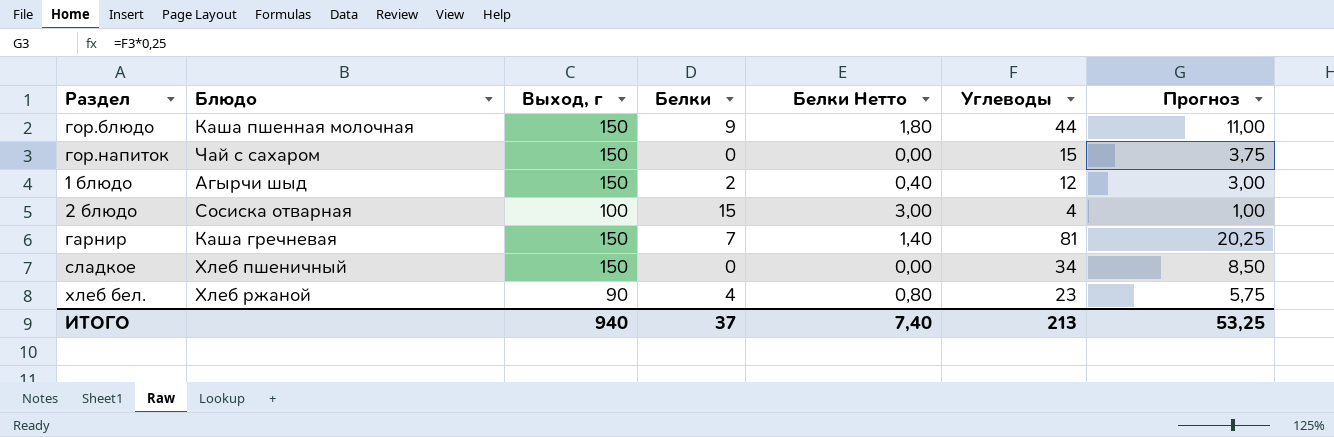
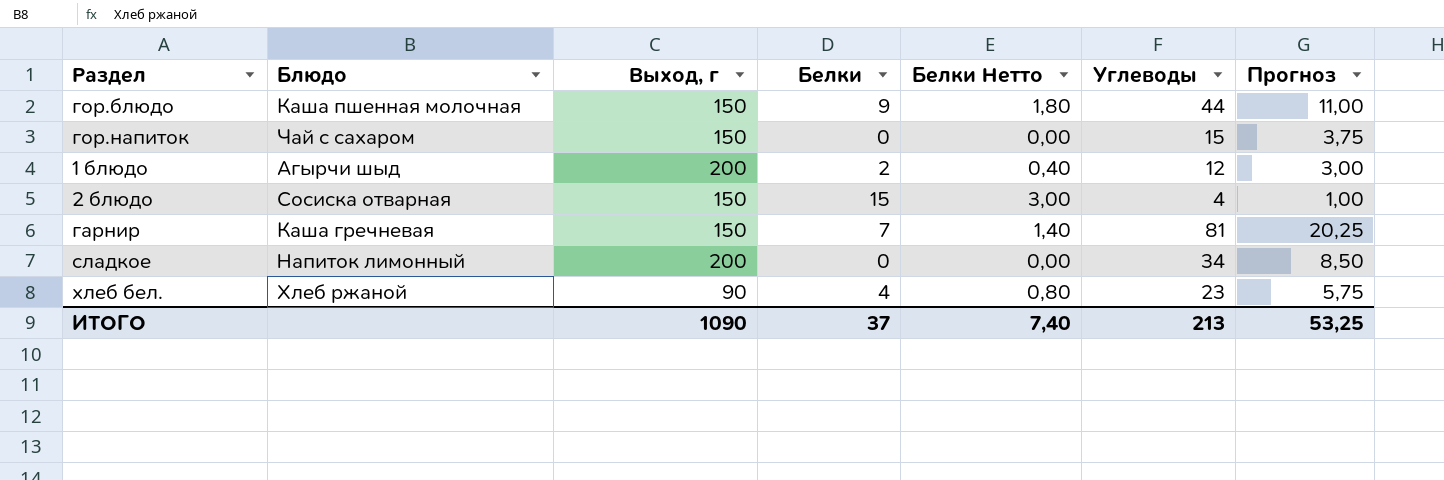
1 блюдо | Выход, г: 150 -> 200
2 блюдо | Выход, г: 100 -> 150
сладкое | Блюдо: Хлеб пшеничный -> Напиток лимонный
сладкое | Выход, г: 150 -> 200
ИТОГО | Выход, г: 940 -> 1090

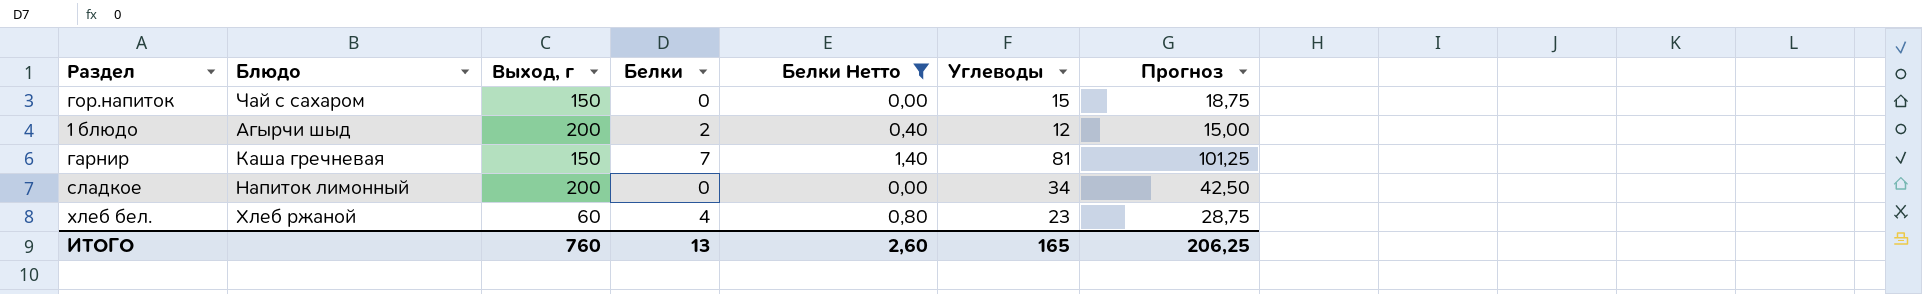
filter: none -> Белки Нетто <= 1,40
column Прогноз | formula: [Углеводы] * 0,25 -> [Углеводы] * 1,25
хлеб бел. | Выход, г: 90 -> 60
ИТОГО | Выход, г: 1090 -> 760
ИТОГО | Белки: 37 -> 13
ИТОГО | Белки Нетто: 7,40 -> 2,60
ИТОГО | Углеводы: 213 -> 165
ИТОГО | Прогноз: 53,25 -> 206,25

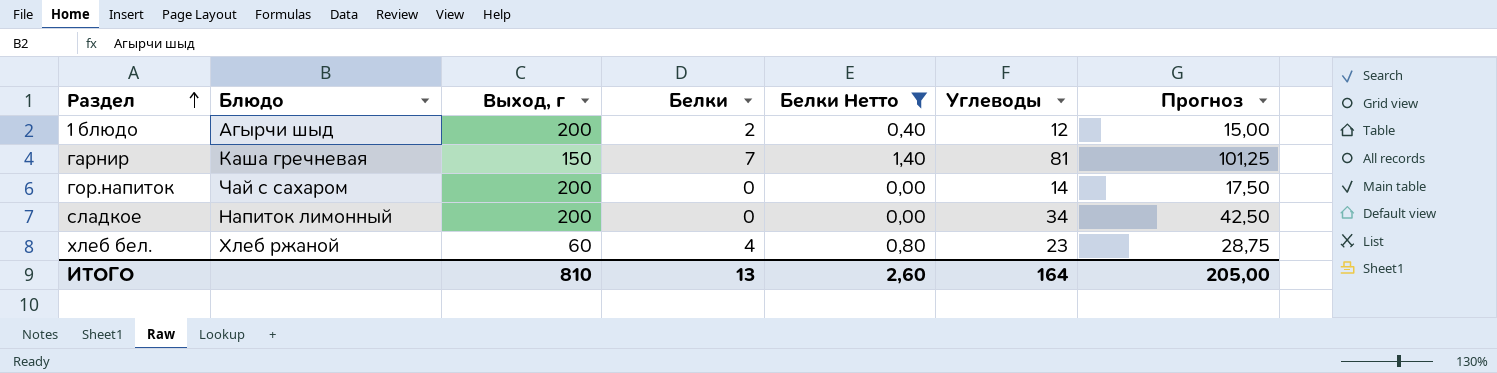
row order: none -> Раздел ascending
гор.напиток | Выход, г: 150 -> 200
гор.напиток | Углеводы: 15 -> 14
гор.напиток | Прогноз: 18,75 -> 17,50
ИТОГО | Выход, г: 760 -> 810
ИТОГО | Углеводы: 165 -> 164
ИТОГО | Прогноз: 206,25 -> 205,00

